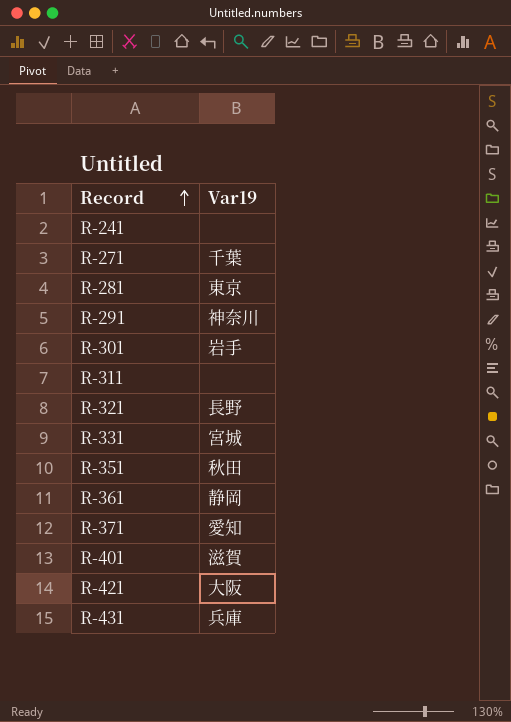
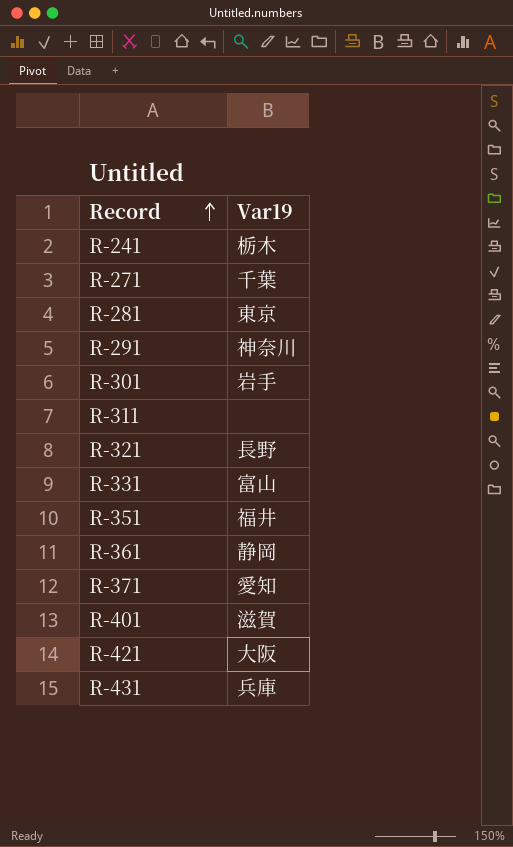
R-241 | Var19: none -> 栃木
R-331 | Var19: 宮城 -> 富山
R-351 | Var19: 秋田 -> 福井

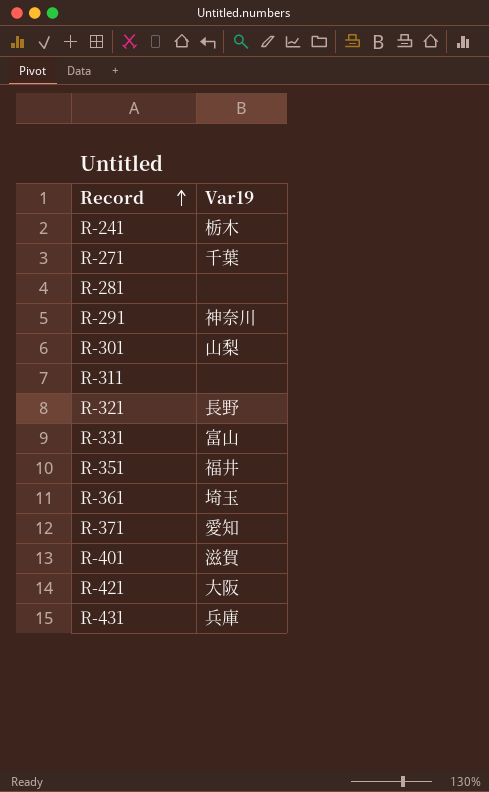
R-281 | Var19: 東京 -> none
R-301 | Var19: 岩手 -> 山梨
R-361 | Var19: 静岡 -> 埼玉

